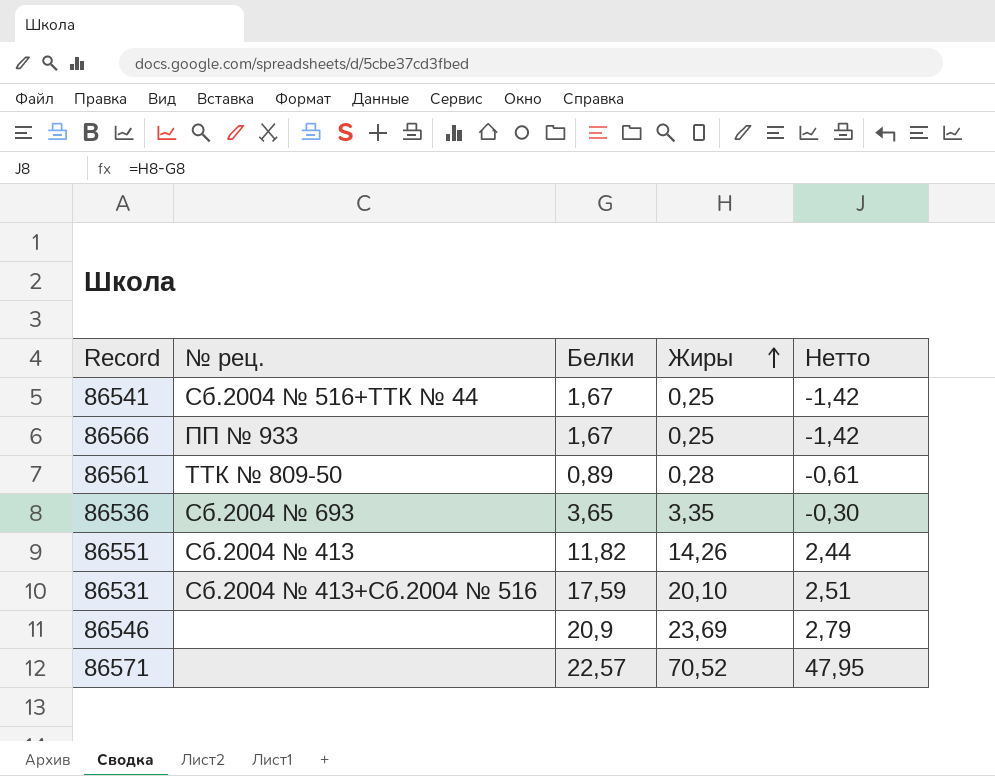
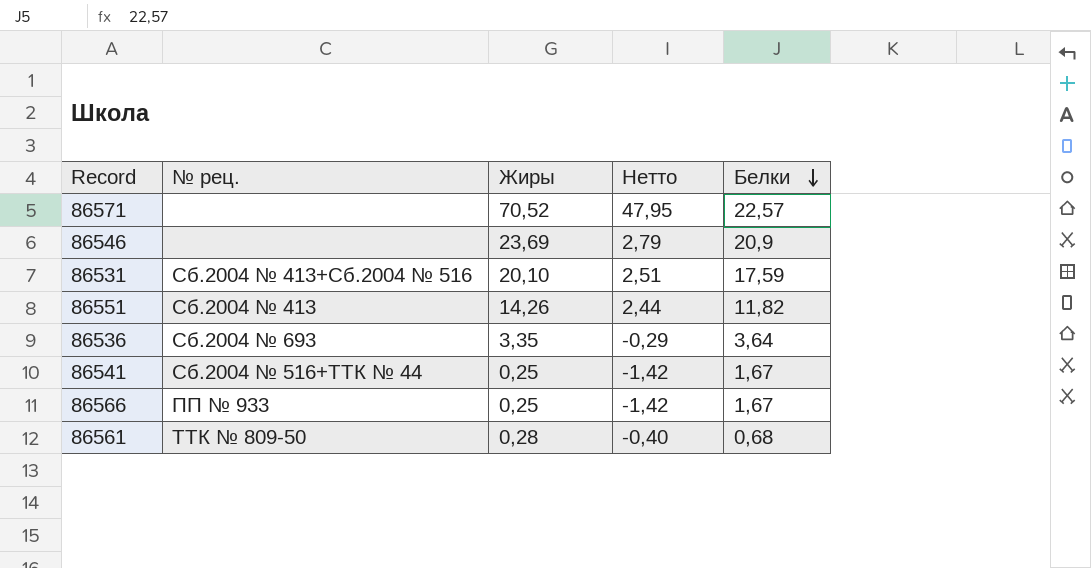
row order: Жиры ascending -> Белки descending
column Белки | position: 3 -> 5
86536 | Нетто: -0,30 -> -0,29
86536 | Белки: 3,65 -> 3,64
86561 | Нетто: -0,61 -> -0,40
86561 | Белки: 0,89 -> 0,68

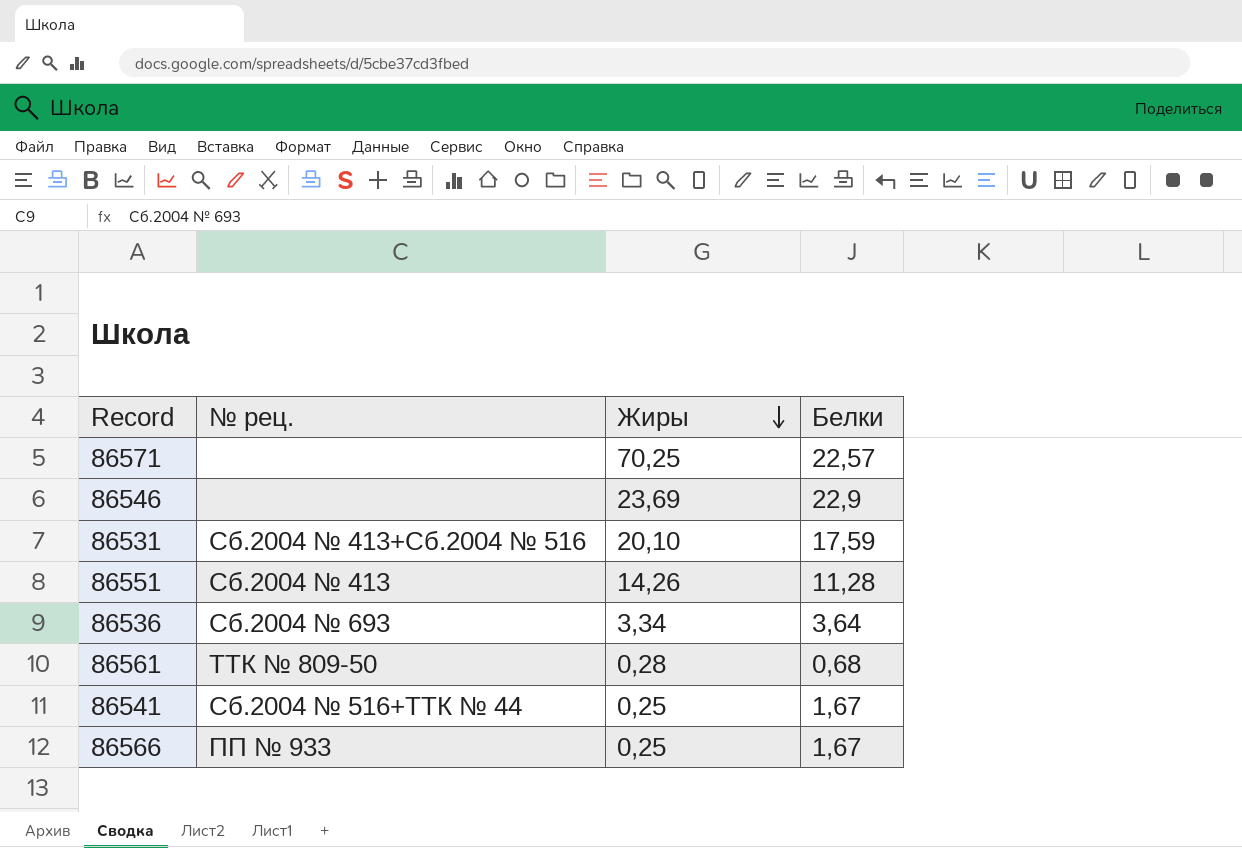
row order: Белки descending -> Жиры descending
column Нетто | formula: [Жиры] - [Белки] -> none
86571 | Жиры: 70,52 -> 70,25
86546 | Белки: 20,9 -> 22,9
86551 | Белки: 11,82 -> 11,28
86536 | Жиры: 3,35 -> 3,34

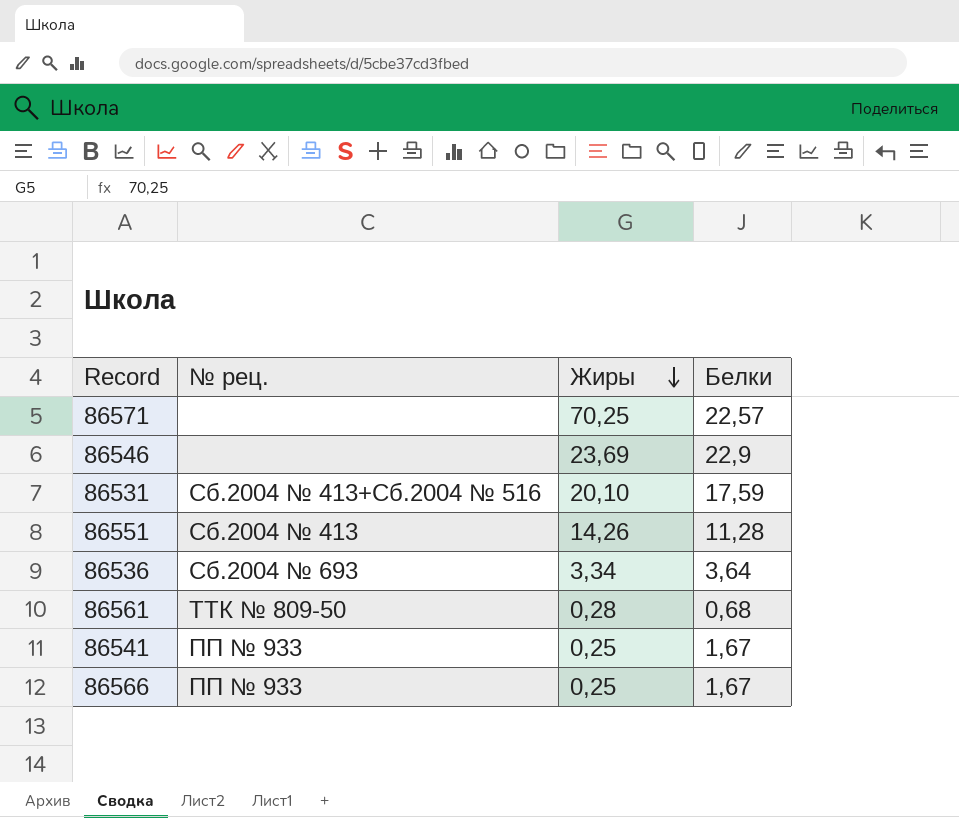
86541 | № рец.: Сб.2004 № 516+ТТК № 44 -> ПП № 933

